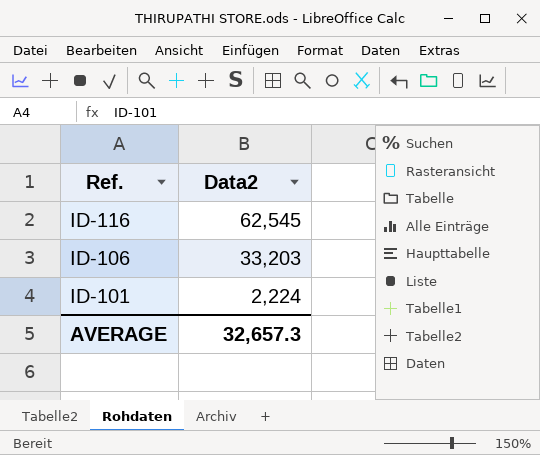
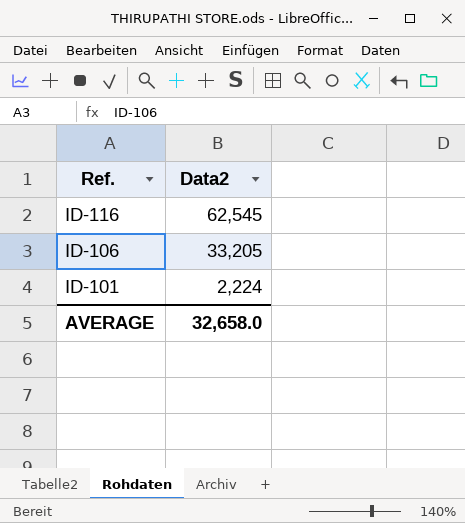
ID-106 | Data2: 33,203 -> 33,205
AVERAGE | Data2: 32,657.3 -> 32,658.0

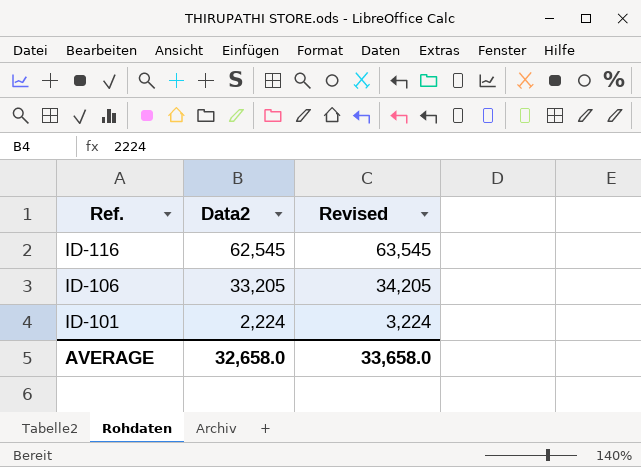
column Revised | formula: none -> [Data2] + 1000

